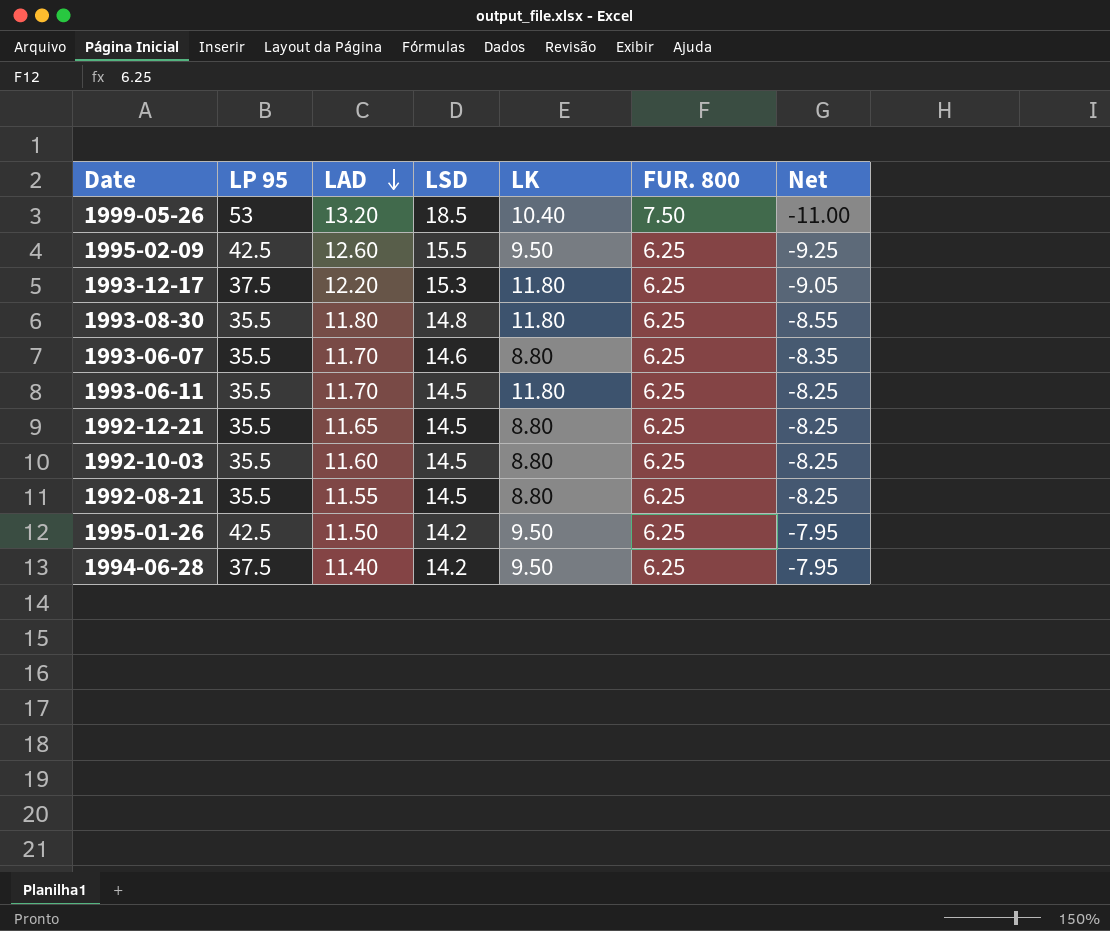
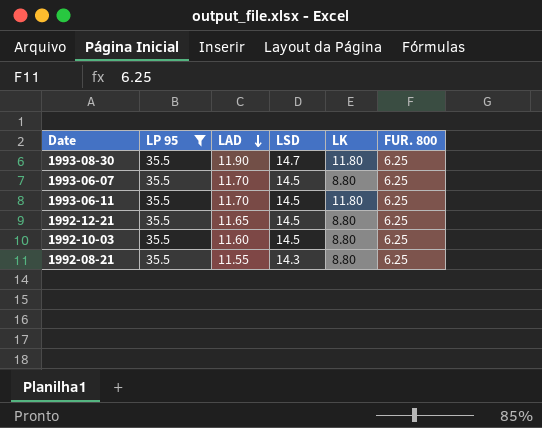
filter: none -> LP 95 = 35.5
column Net | formula: [FUR. 800] - [LSD] -> none
1993-08-30 | LAD: 11.80 -> 11.90
1993-08-30 | LSD: 14.8 -> 14.7
1993-06-07 | LSD: 14.6 -> 14.5
1992-08-21 | LSD: 14.5 -> 14.3

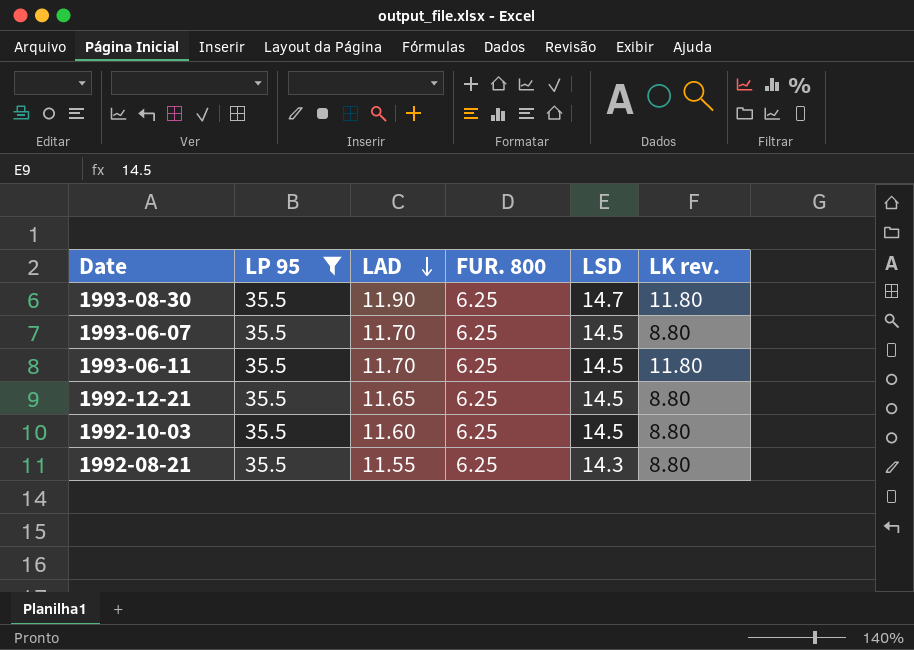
column FUR. 800 | position: 6 -> 4
column name: LK -> LK rev.

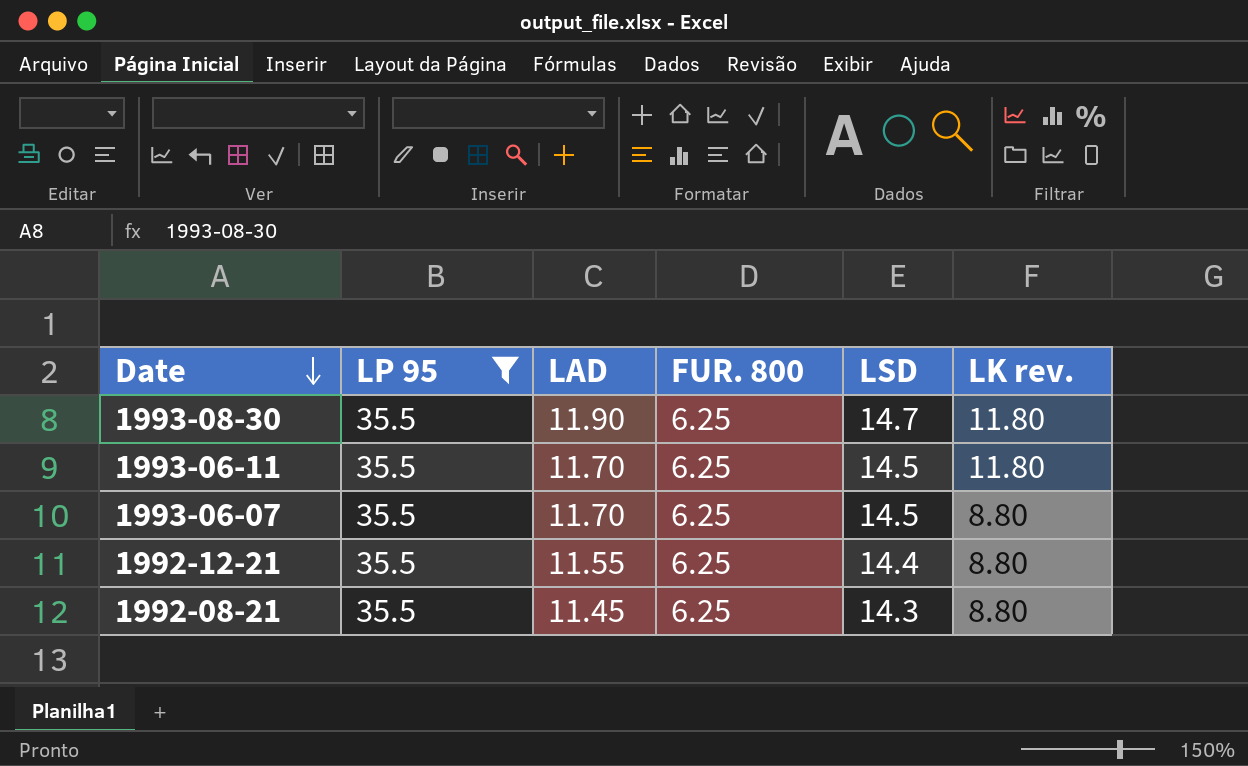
row order: LAD descending -> Date descending
row 1992-10-03: 35.5 | 11.60 | 6.25 | 14.5 | 8.80 -> none
1992-12-21 | LAD: 11.65 -> 11.55
1992-12-21 | LSD: 14.5 -> 14.4
1992-08-21 | LAD: 11.55 -> 11.45

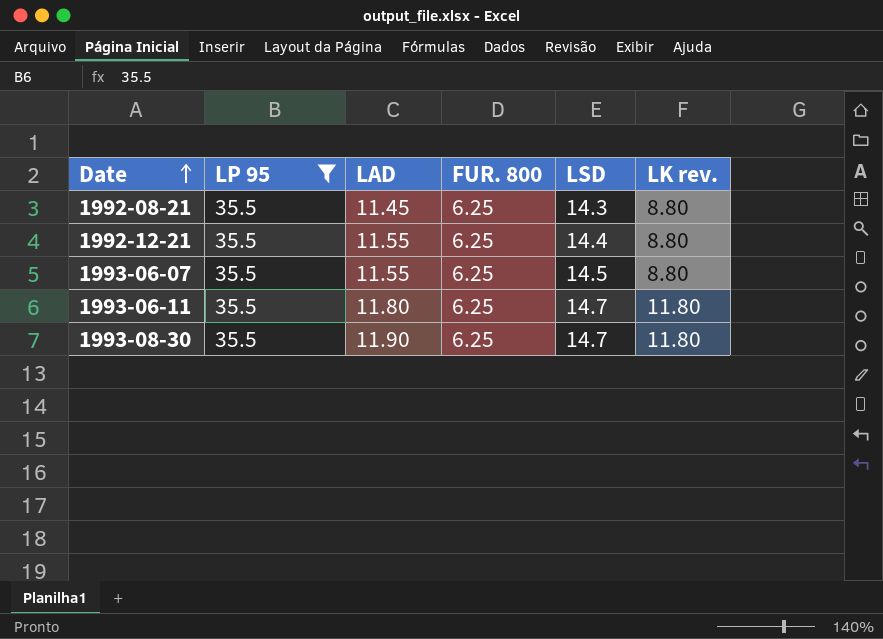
row order: Date descending -> Date ascending
1993-06-07 | LAD: 11.70 -> 11.55
1993-06-11 | LAD: 11.70 -> 11.80
1993-06-11 | LSD: 14.5 -> 14.7

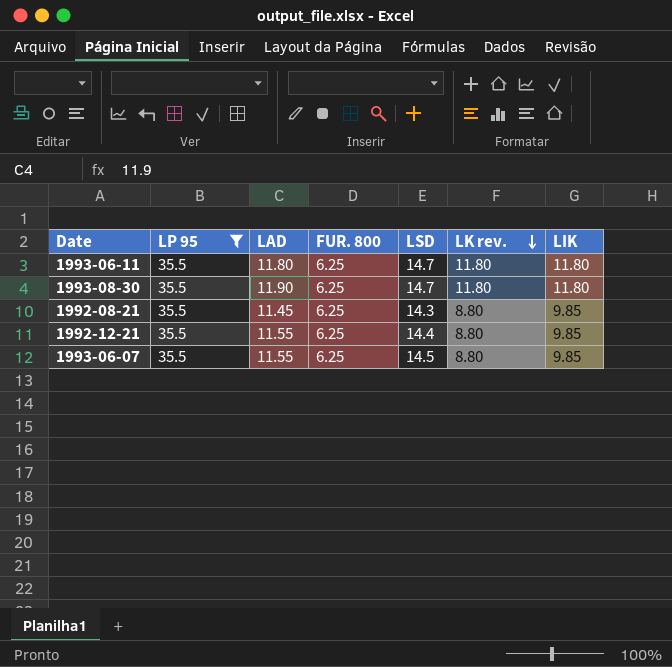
row order: Date ascending -> LK rev. descending
column LIK | position: none -> 7

